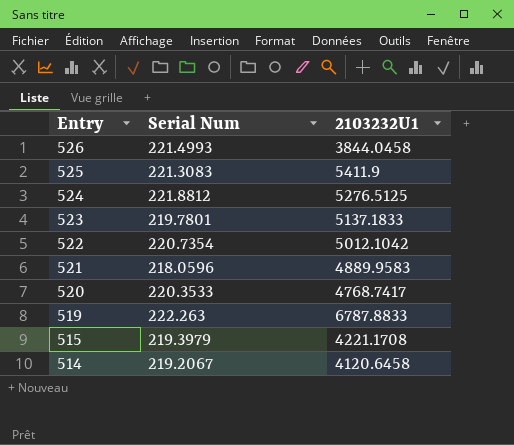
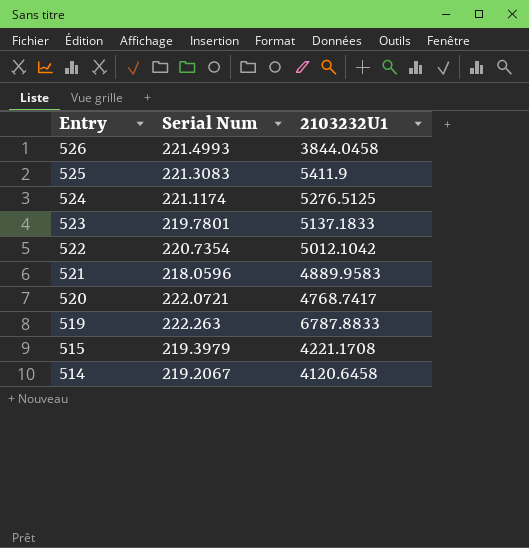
524 | Serial Num: 221.8812 -> 221.1174
520 | Serial Num: 220.3533 -> 222.0721

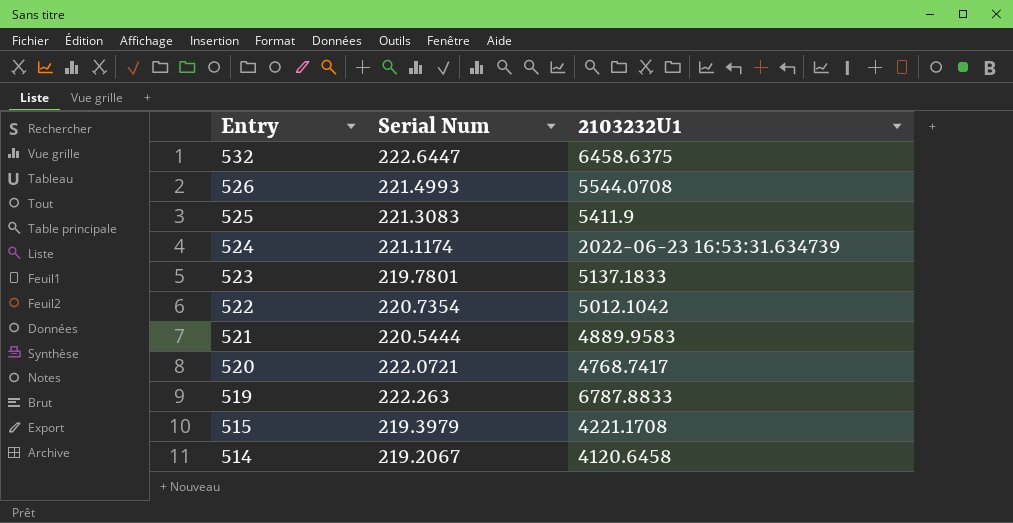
row 532: none -> 222.6447 | 6458.6375
526 | 2103232U1: 3844.0458 -> 5544.0708
524 | 2103232U1: 5276.5125 -> 2022-06-23 16:53:31.634739
521 | Serial Num: 218.0596 -> 220.5444

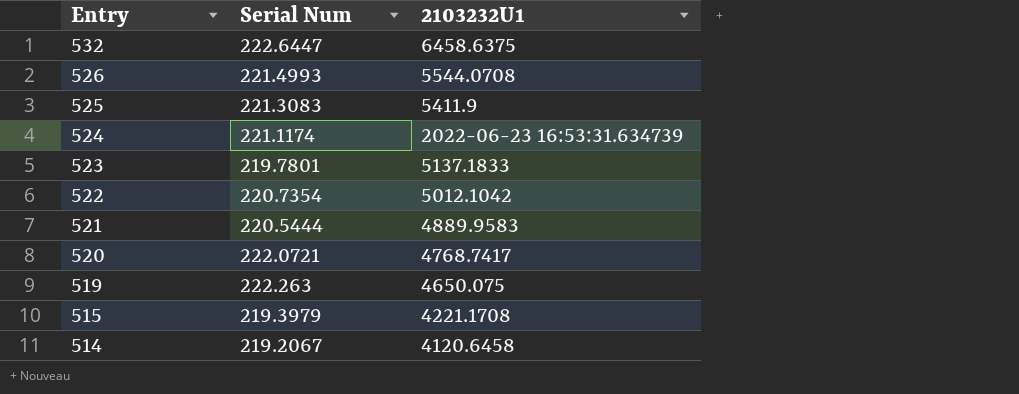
519 | 2103232U1: 6787.8833 -> 4650.075

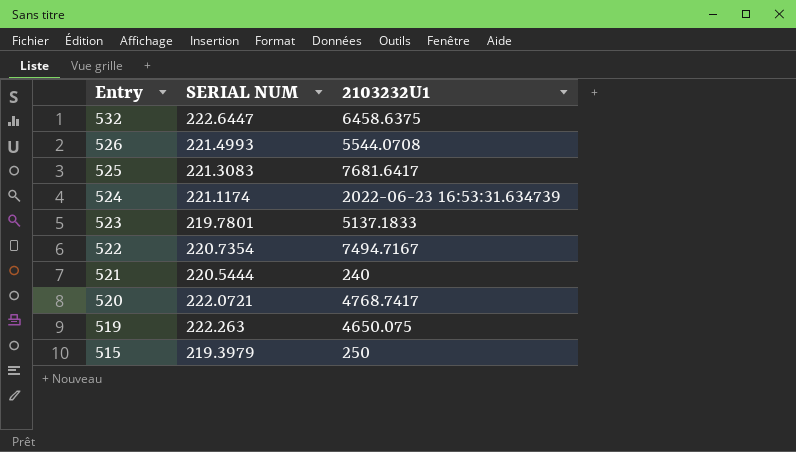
column name: Serial Num -> SERIAL NUM
row 514: 219.2067 | 4120.6458 -> none
525 | 2103232U1: 5411.9 -> 7681.6417
522 | 2103232U1: 5012.1042 -> 7494.7167
521 | 2103232U1: 4889.9583 -> 240
515 | 2103232U1: 4221.1708 -> 250

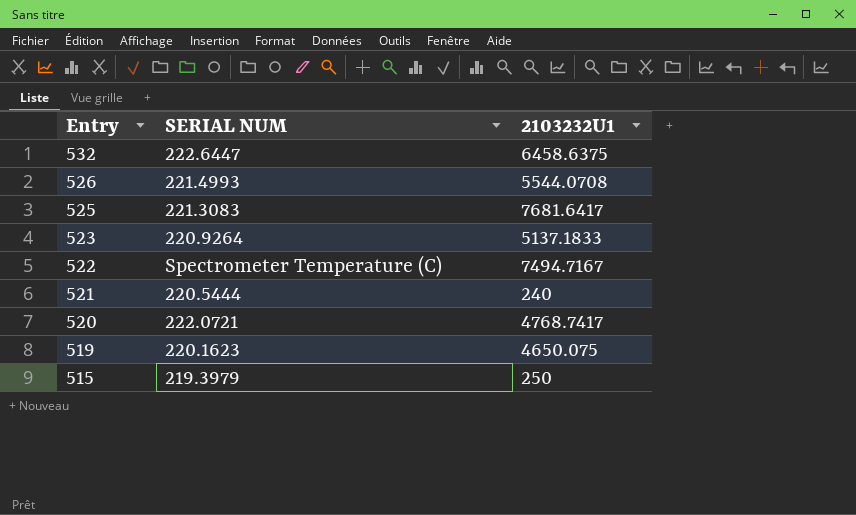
row 524: 221.1174 | 2022-06-23 16:53:31.634739 -> none
523 | SERIAL NUM: 219.7801 -> 220.9264
522 | SERIAL NUM: 220.7354 -> Spectrometer Temperature (C)
519 | SERIAL NUM: 222.263 -> 220.1623

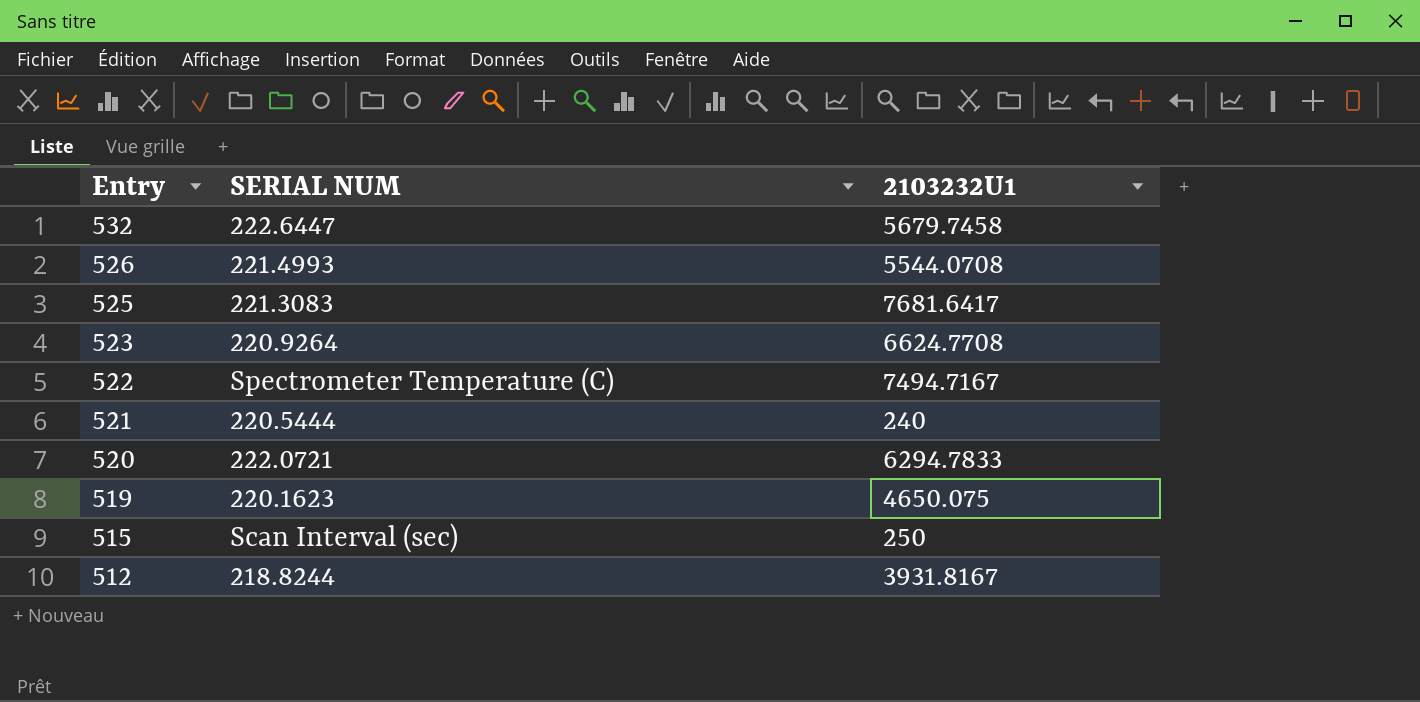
532 | 2103232U1: 6458.6375 -> 5679.7458
523 | 2103232U1: 5137.1833 -> 6624.7708
520 | 2103232U1: 4768.7417 -> 6294.7833
515 | SERIAL NUM: 219.3979 -> Scan Interval (sec)
row 512: none -> 218.8244 | 3931.8167

